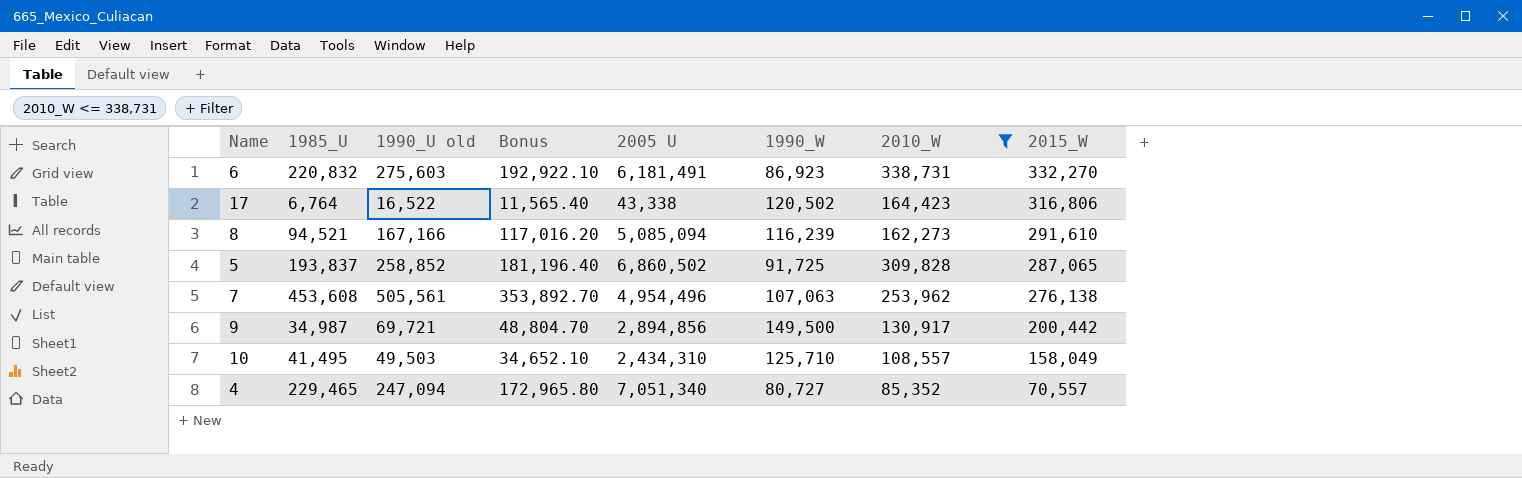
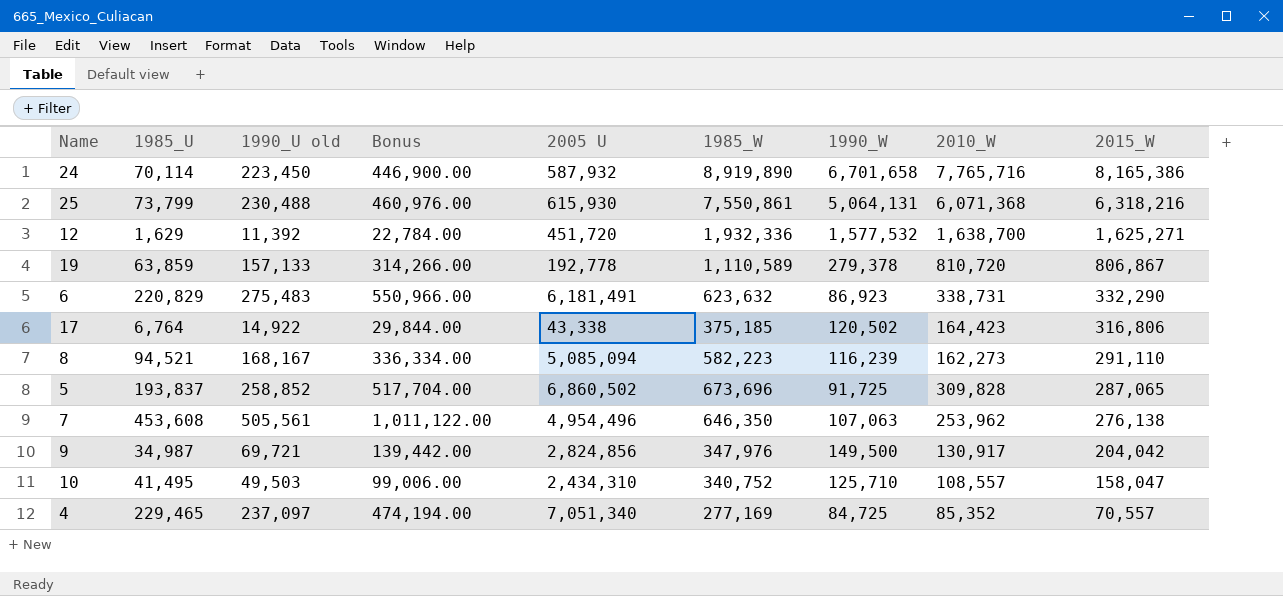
filter: 2010_W <= 338,731 -> none
column Bonus | formula: [1990_U old] * 0.7 -> [1990_U old] * 2
column 1985_W | position: none -> 6
6 | 1985_U: 220,832 -> 220,829
6 | 1990_U old: 275,603 -> 275,483
6 | 2015_W: 332,270 -> 332,290
17 | 1990_U old: 16,522 -> 14,922
8 | 1990_U old: 167,166 -> 168,167
8 | 2015_W: 291,610 -> 291,110
9 | 2005 U: 2,894,856 -> 2,824,856
9 | 2015_W: 200,442 -> 204,042
10 | 2015_W: 158,049 -> 158,047
4 | 1990_U old: 247,094 -> 237,097
4 | 1990_W: 80,727 -> 84,725

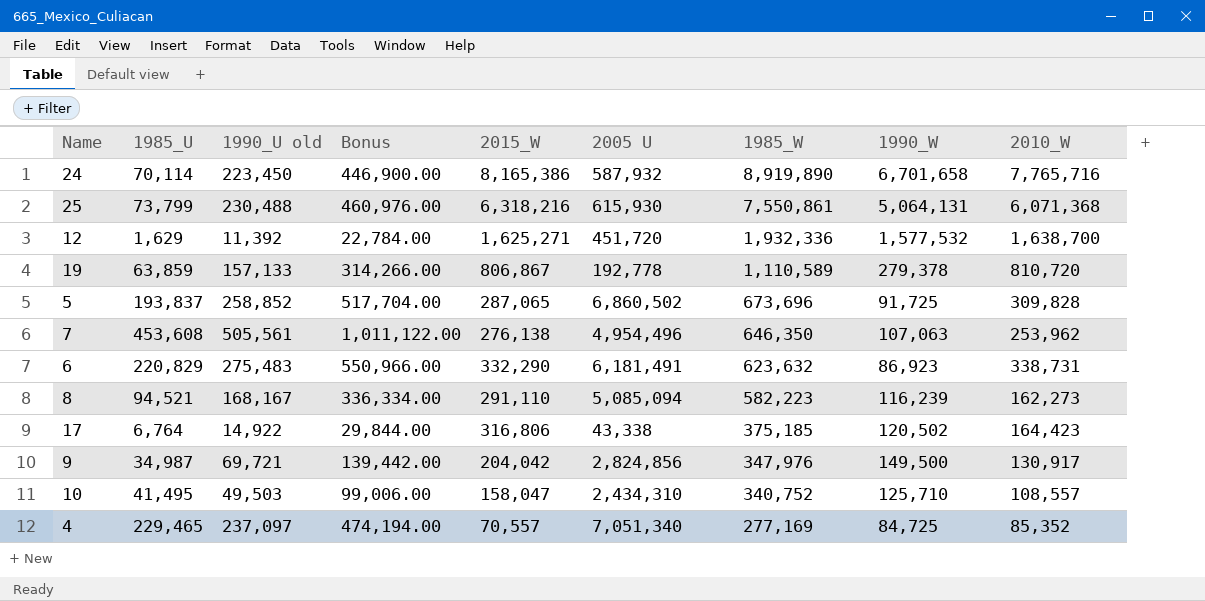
row order: 2015_W descending -> 1985_W descending
column 2015_W | position: 9 -> 5

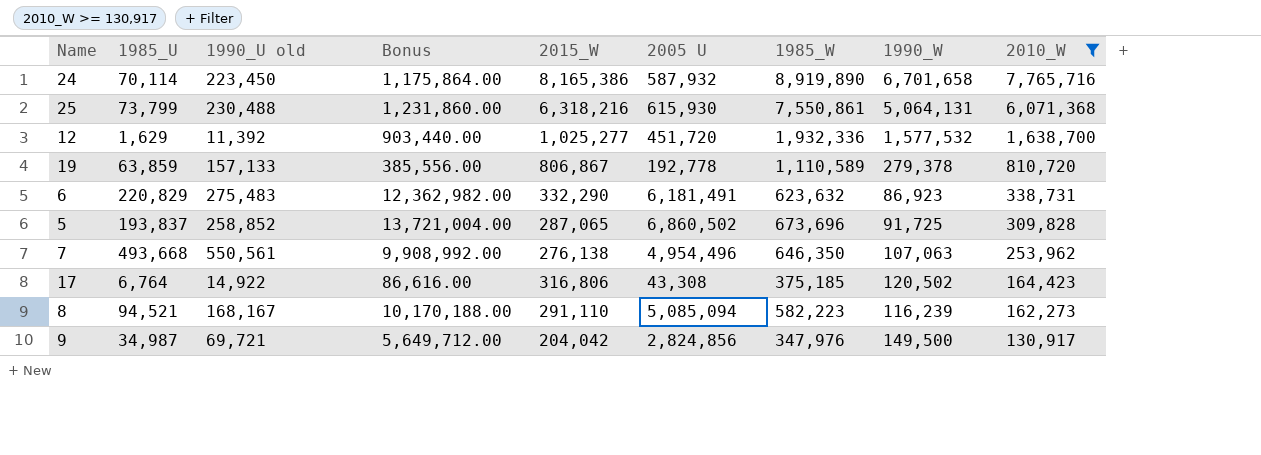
filter: none -> 2010_W >= 130,917
row order: 1985_W descending -> 2010_W descending
column Bonus | formula: [1990_U old] * 2 -> [2005 U] * 2
12 | 2015_W: 1,625,271 -> 1,025,277
7 | 1985_U: 453,608 -> 493,668
7 | 1990_U old: 505,561 -> 550,561
17 | 2005 U: 43,338 -> 43,308

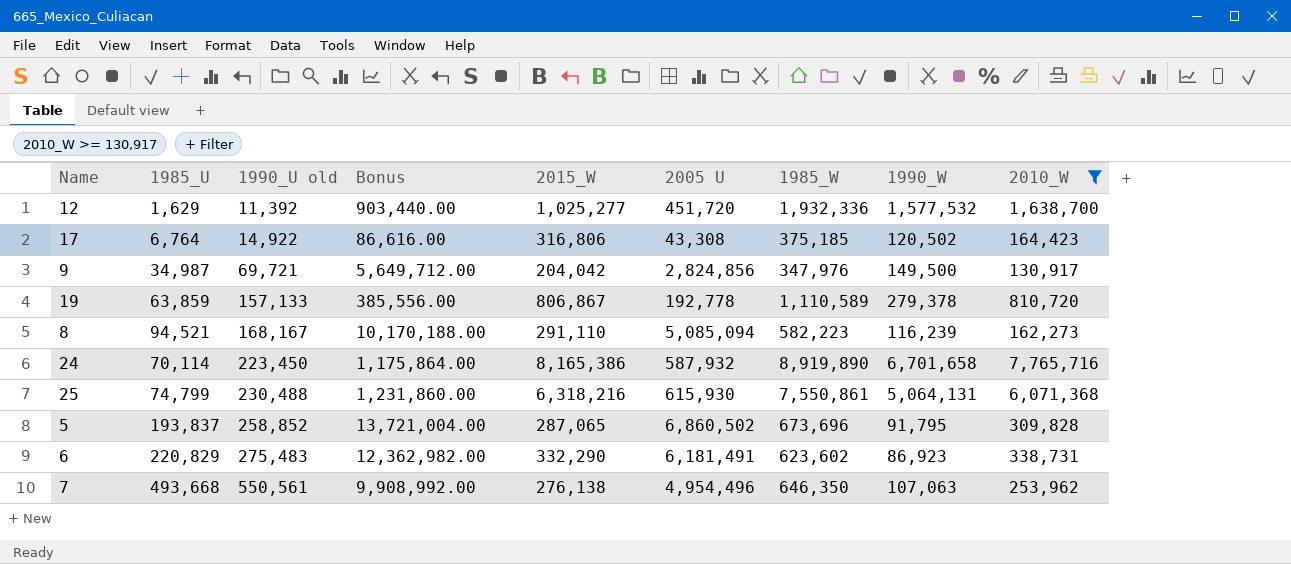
row order: 2010_W descending -> 1990_U old ascending
25 | 1985_U: 73,799 -> 74,799
5 | 1990_W: 91,725 -> 91,795
6 | 1985_W: 623,632 -> 623,602

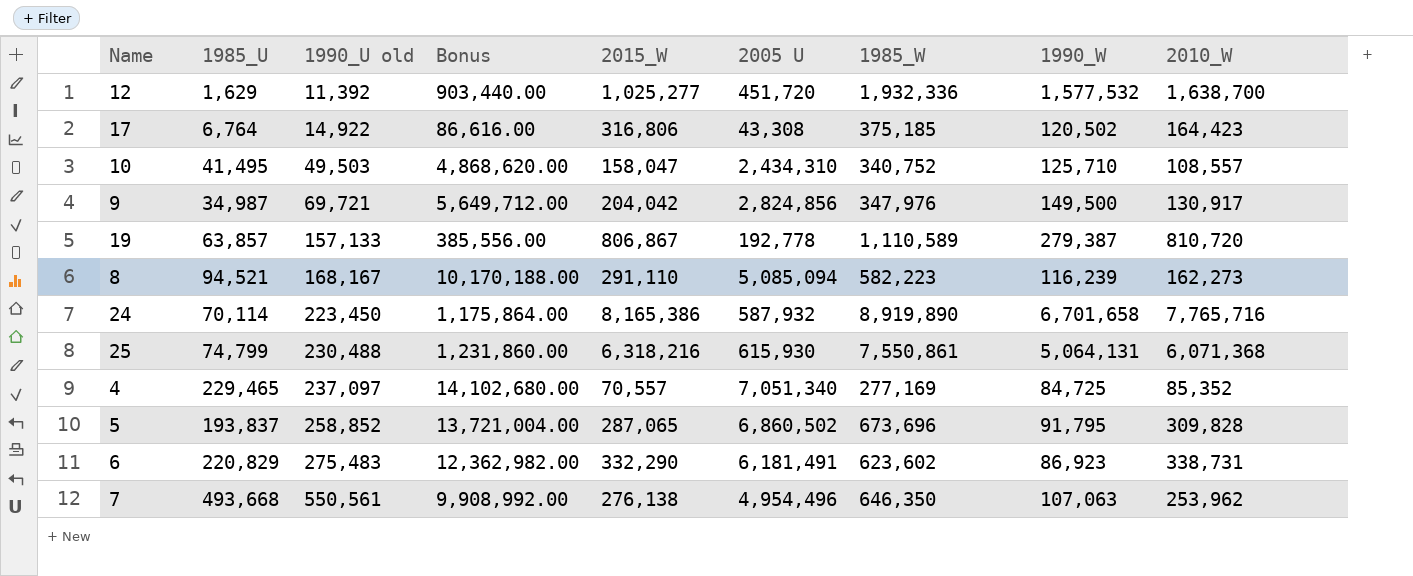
filter: 2010_W >= 130,917 -> none
19 | 1985_U: 63,859 -> 63,857
19 | 1990_W: 279,378 -> 279,387

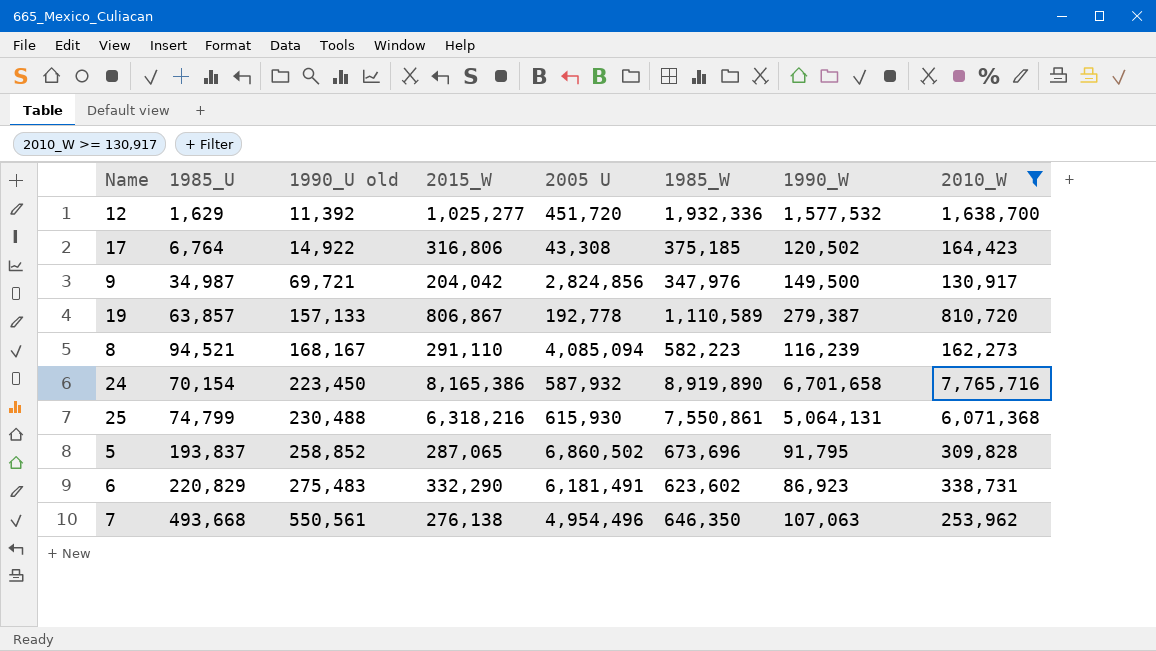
filter: none -> 2010_W >= 130,917
column Bonus | formula: [2005 U] * 2 -> none
8 | 2005 U: 5,085,094 -> 4,085,094
24 | 1985_U: 70,114 -> 70,154

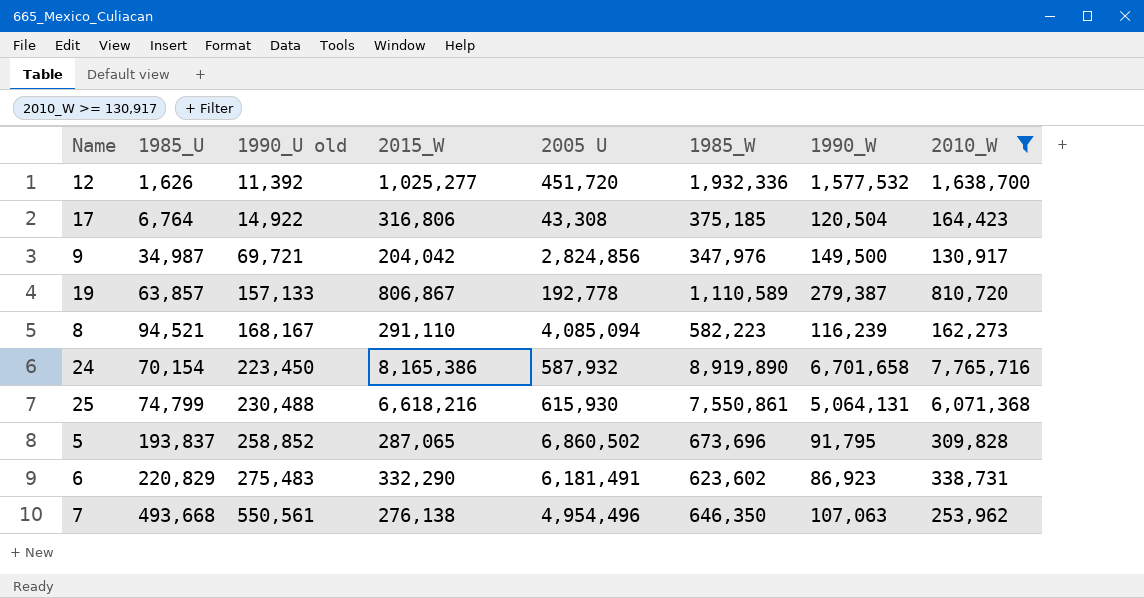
12 | 1985_U: 1,629 -> 1,626
17 | 1990_W: 120,502 -> 120,504
25 | 2015_W: 6,318,216 -> 6,618,216

